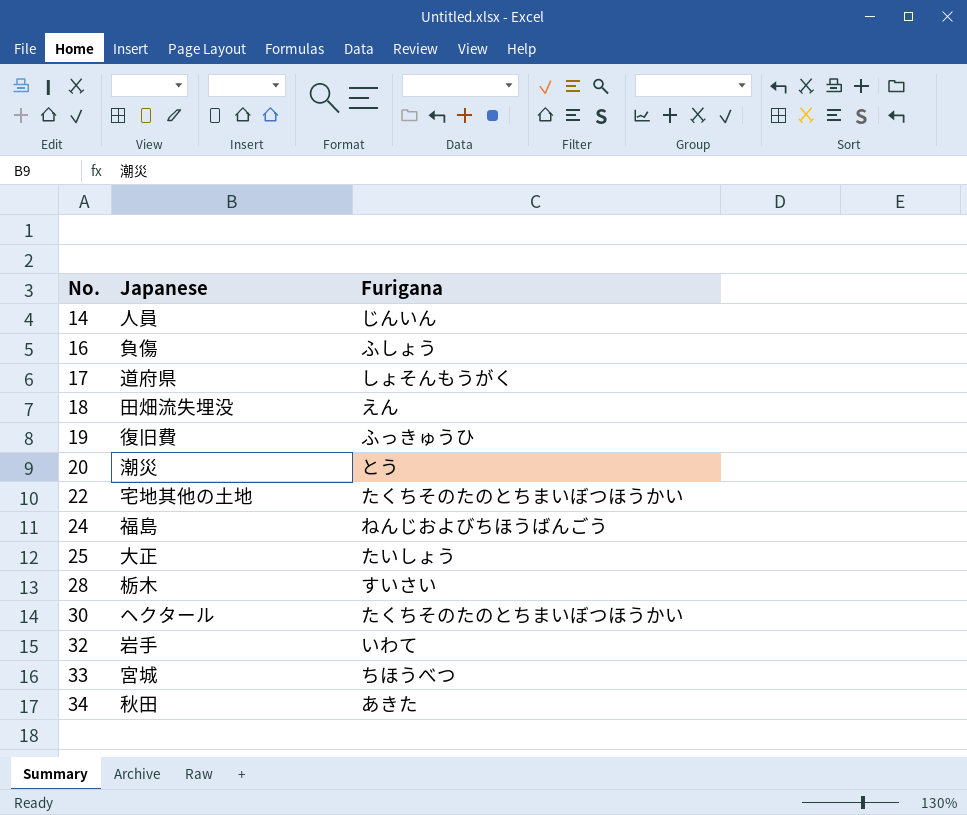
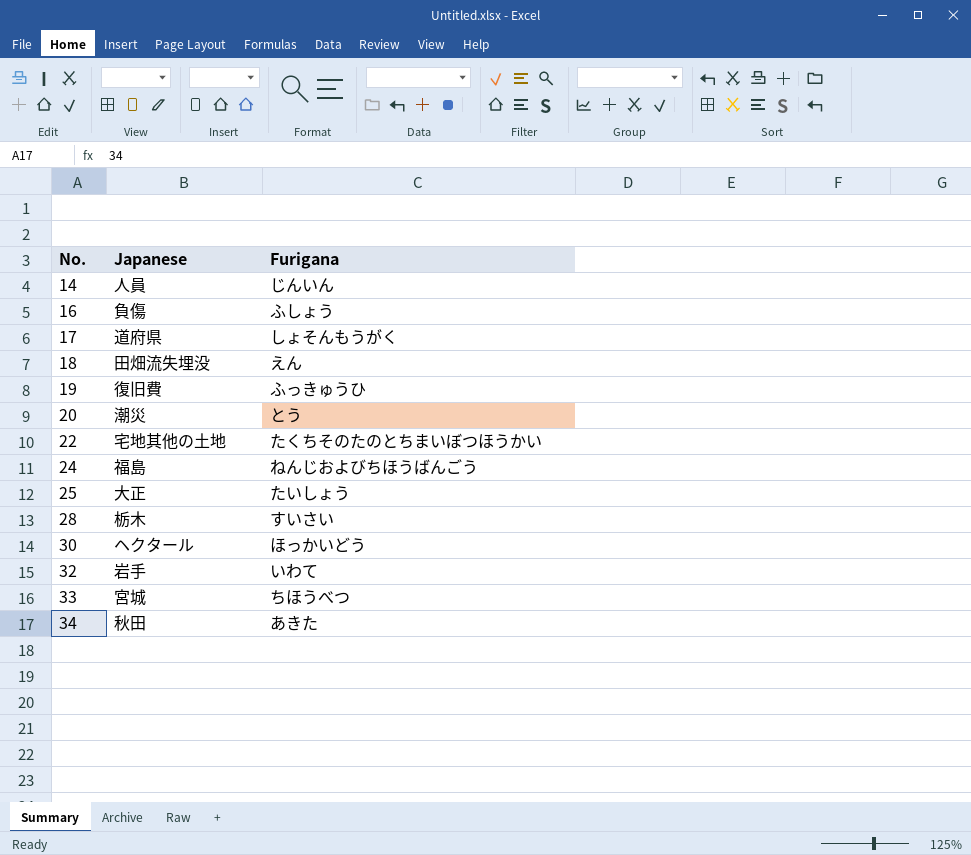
30 | Furigana: たくちそのたのとちまいぼつほうかい -> ほっかいどう

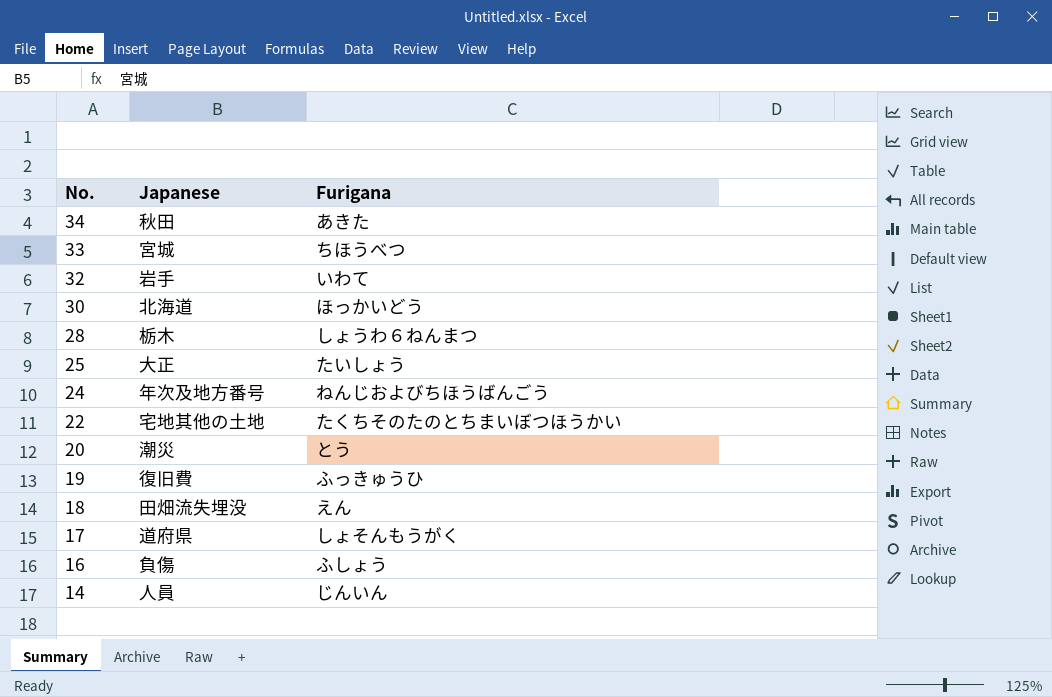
row order: No. ascending -> No. descending
30 | Japanese: ヘクタール -> 北海道
28 | Furigana: すいさい -> しょうわ６ねんまつ
24 | Japanese: 福島 -> 年次及地方番号

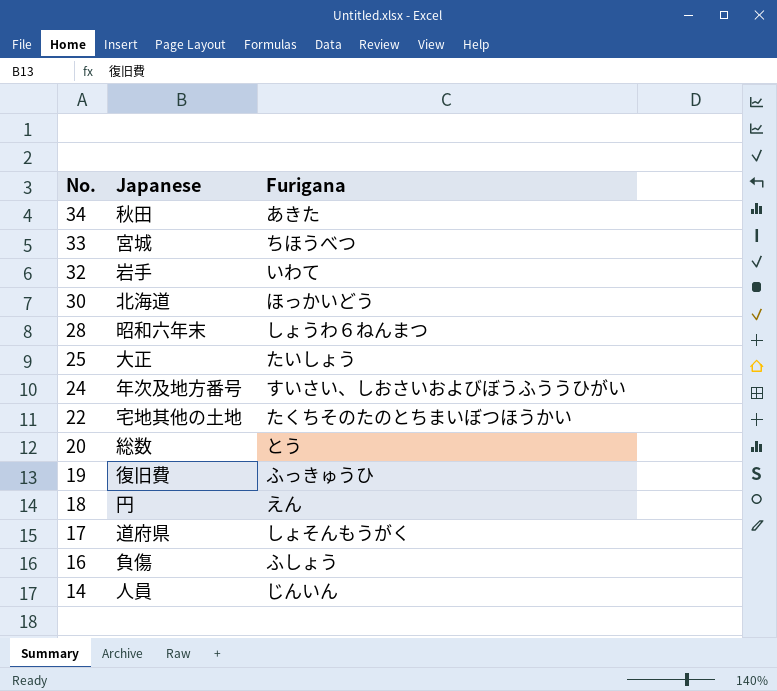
28 | Japanese: 栃木 -> 昭和六年末
24 | Furigana: ねんじおよびちほうばんごう -> すいさい、しおさいおよびぼうふううひがい
20 | Japanese: 潮災 -> 総数
18 | Japanese: 田畑流失埋没 -> 円

